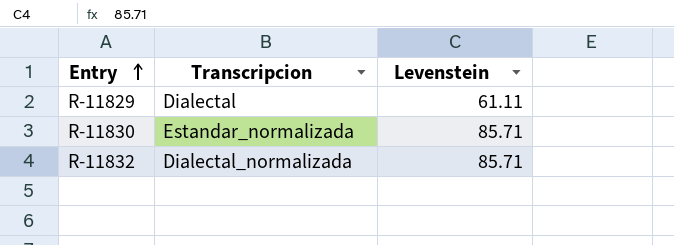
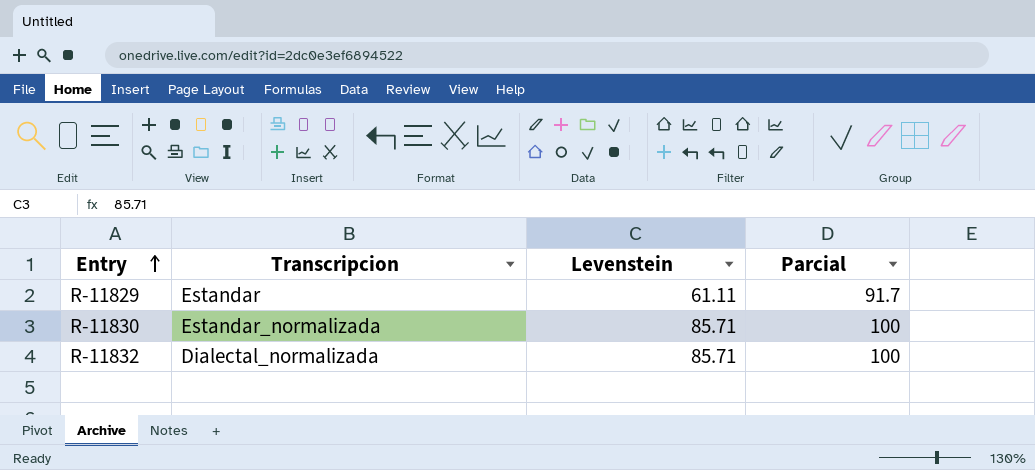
column Parcial | position: none -> 4
R-11829 | Transcripcion: Dialectal -> Estandar

